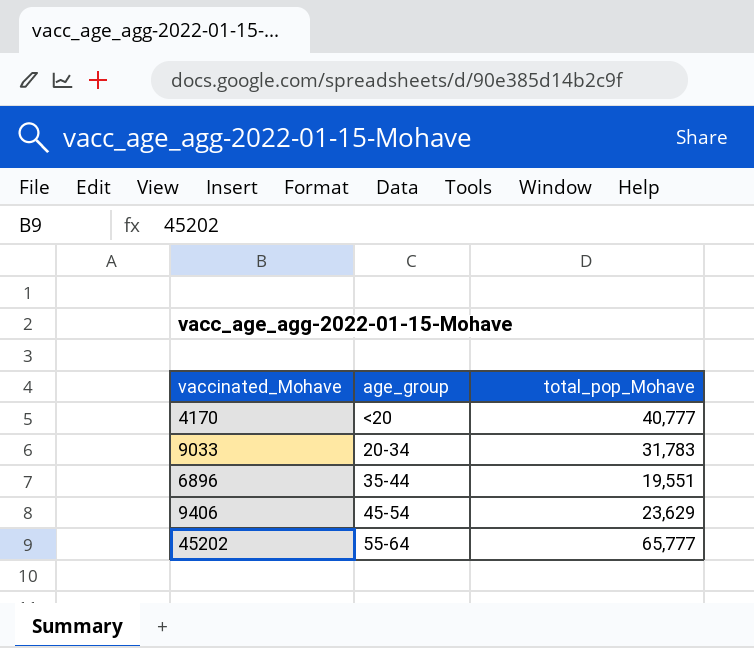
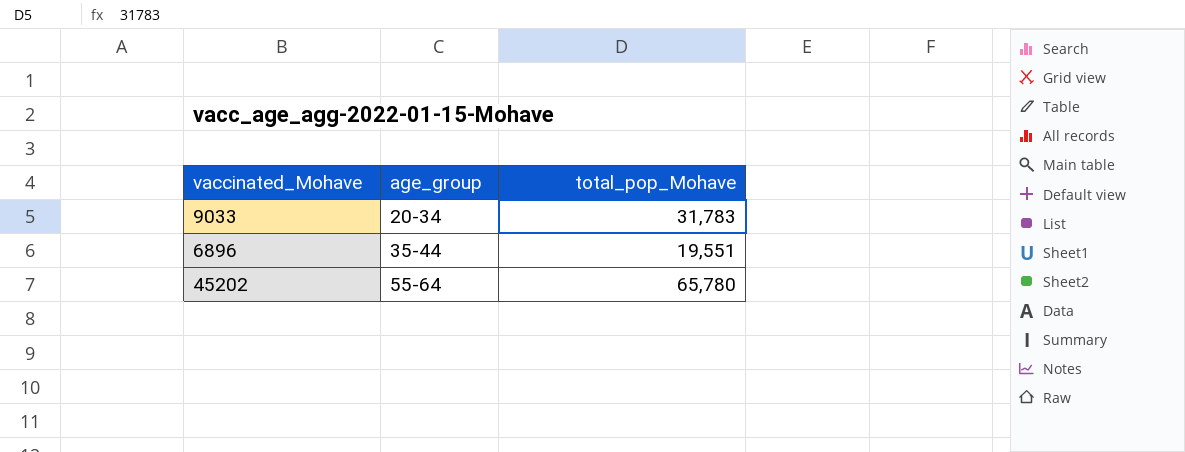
row 4170: <20 | 40,777 -> none
row 9406: 45-54 | 23,629 -> none
45202 | total_pop_Mohave: 65,777 -> 65,780

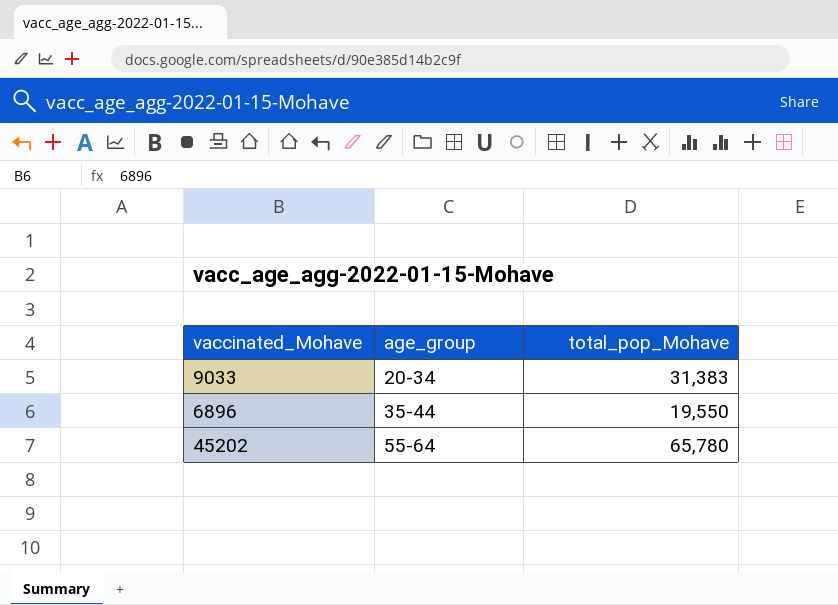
9033 | total_pop_Mohave: 31,783 -> 31,383
6896 | total_pop_Mohave: 19,551 -> 19,550

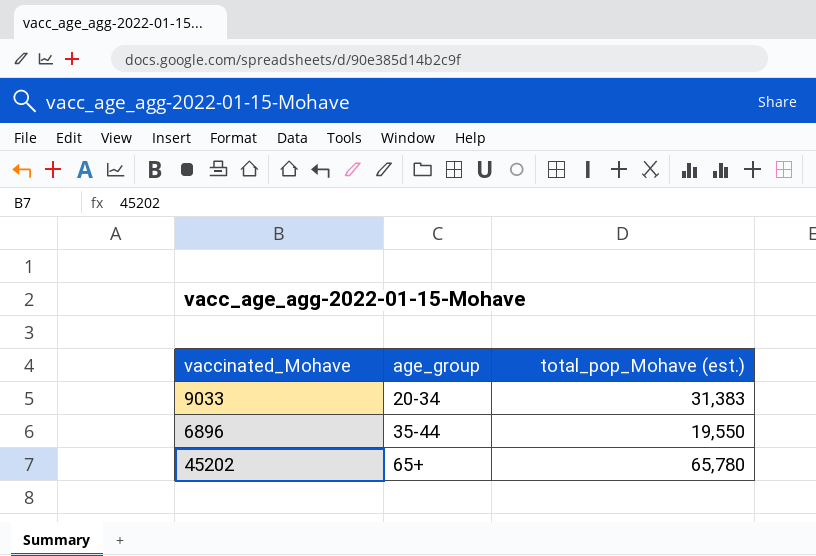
column name: total_pop_Mohave -> total_pop_Mohave (est.)
45202 | age_group: 55-64 -> 65+

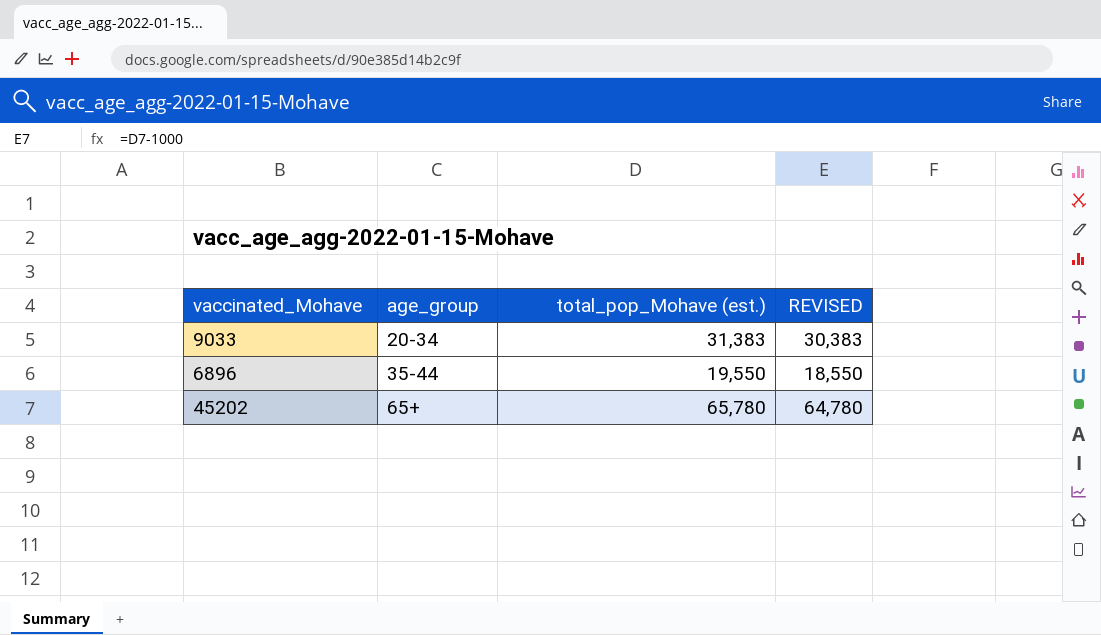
column REVISED | formula: none -> [total_pop_Mohave (est.)] - 1000

